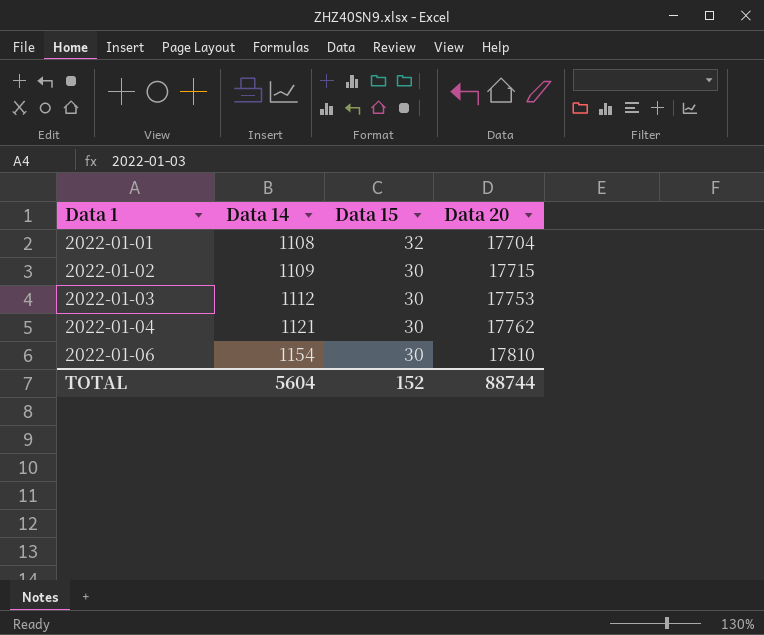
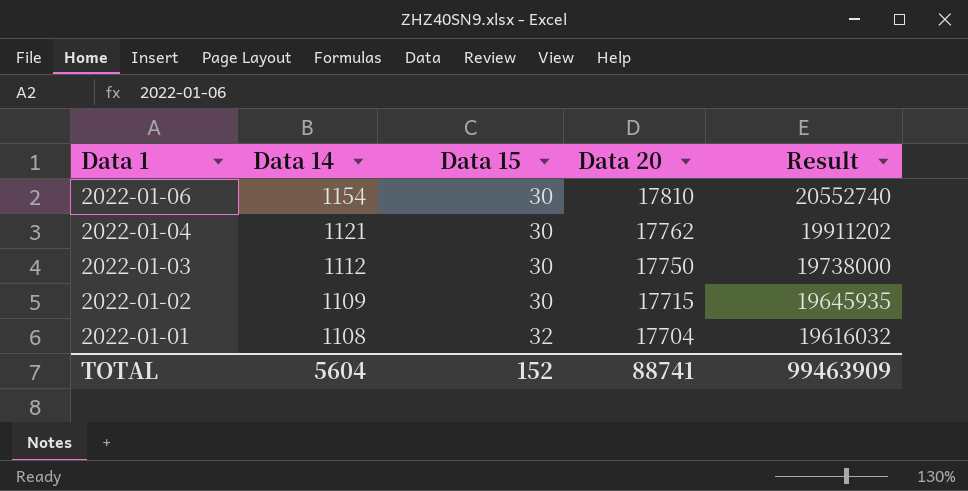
row order: Data 1 ascending -> Data 1 descending
column Result | formula: none -> [Data 14] * [Data 20]
2022-01-03 | Data 20: 17753 -> 17750
TOTAL | Data 20: 88744 -> 88741

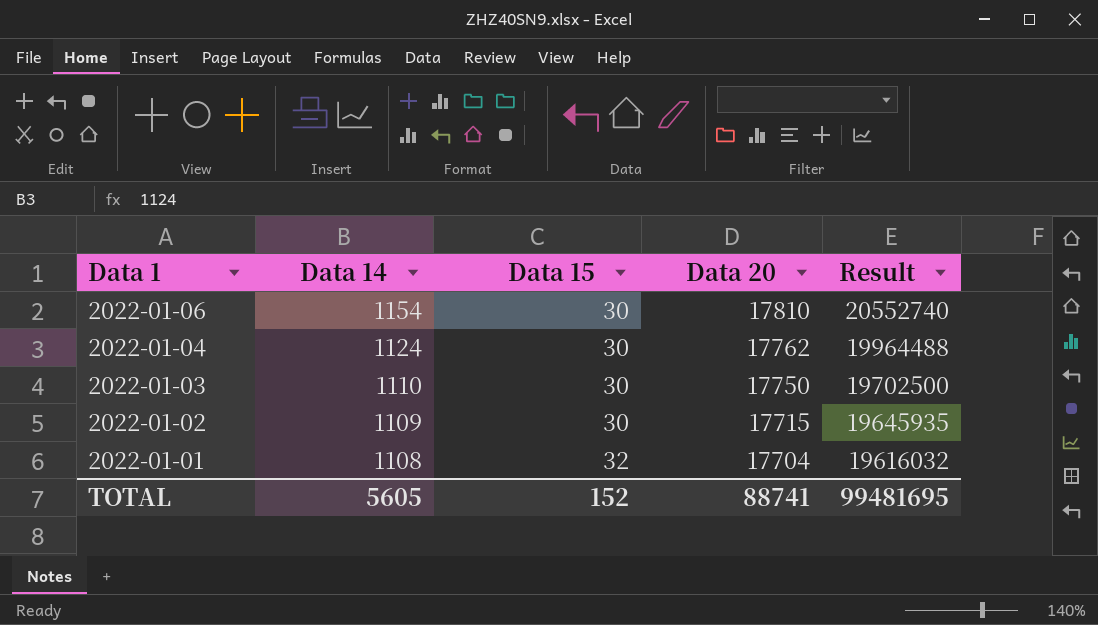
2022-01-04 | Data 14: 1121 -> 1124
2022-01-04 | Result: 19911202 -> 19964488
2022-01-03 | Data 14: 1112 -> 1110
2022-01-03 | Result: 19738000 -> 19702500
TOTAL | Data 14: 5604 -> 5605
TOTAL | Result: 99463909 -> 99481695

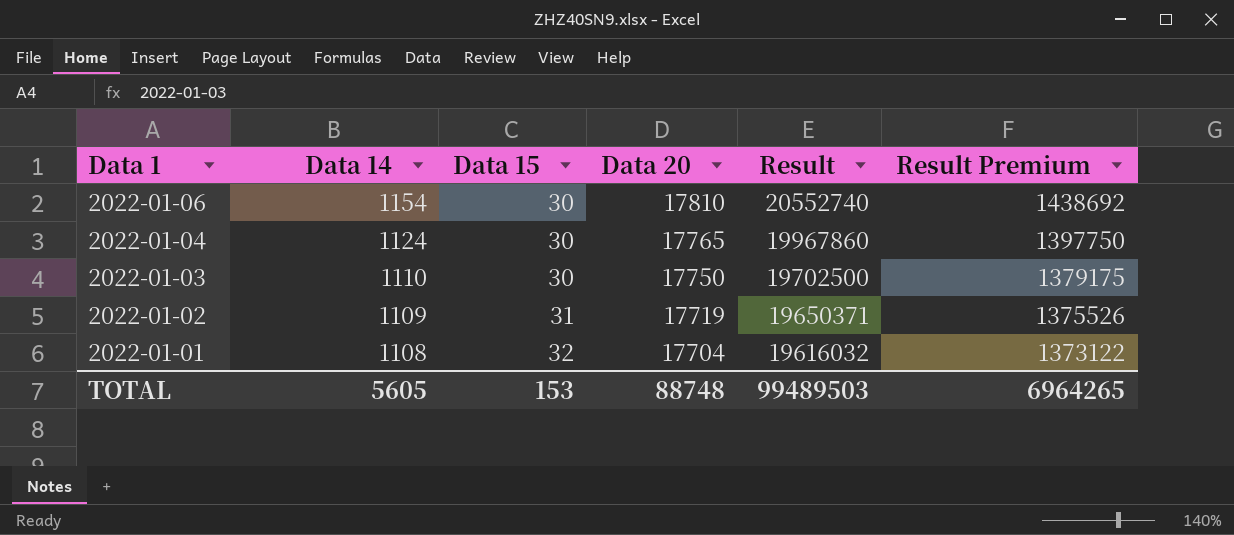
column Result Premium | formula: none -> [Result] * 0.07
2022-01-04 | Data 20: 17762 -> 17765
2022-01-04 | Result: 19964488 -> 19967860
2022-01-02 | Data 15: 30 -> 31
2022-01-02 | Data 20: 17715 -> 17719
2022-01-02 | Result: 19645935 -> 19650371
TOTAL | Data 15: 152 -> 153
TOTAL | Data 20: 88741 -> 88748
TOTAL | Result: 99481695 -> 99489503

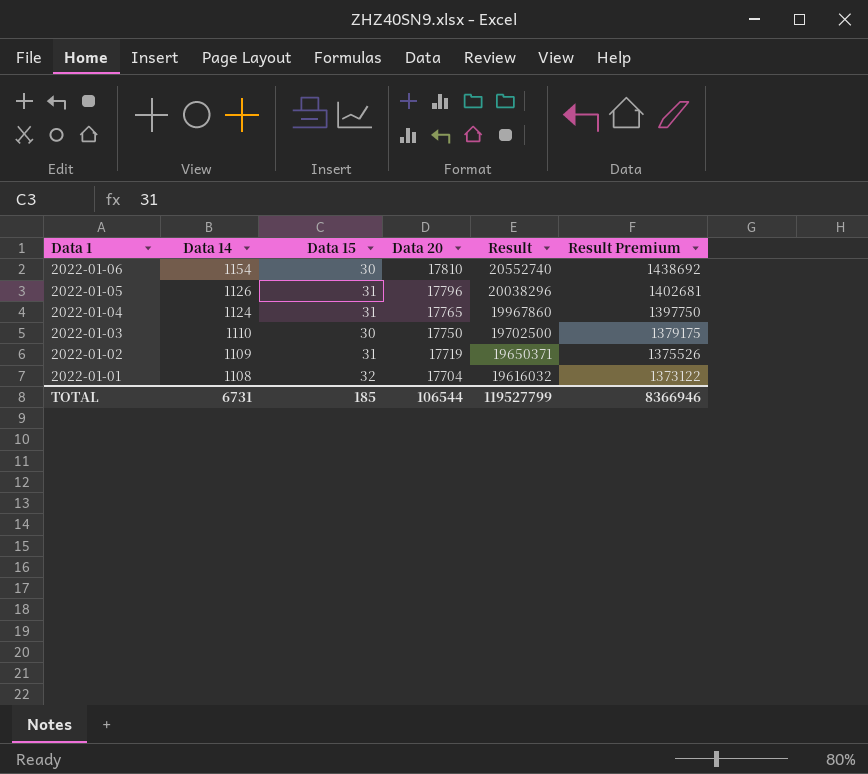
row 2022-01-05: none -> 1126 | 31 | 17796 | 20038296 | 1402681
2022-01-04 | Data 15: 30 -> 31
TOTAL | Data 14: 5605 -> 6731
TOTAL | Data 15: 153 -> 185
TOTAL | Data 20: 88748 -> 106544
TOTAL | Result: 99489503 -> 119527799
TOTAL | Result Premium: 6964265 -> 8366946

